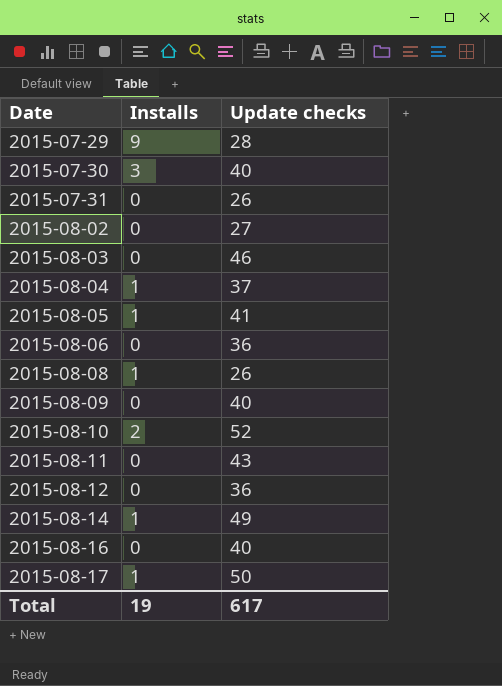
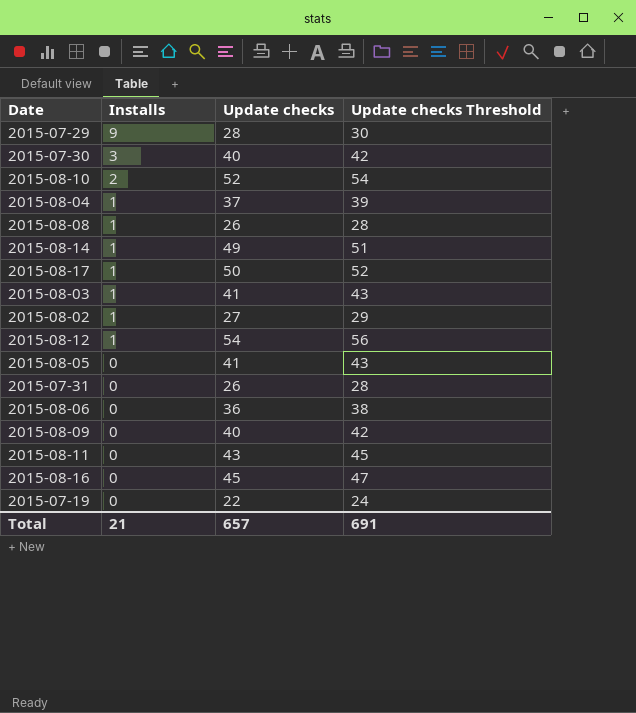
row order: Date ascending -> Installs descending
column Update checks Threshold | formula: none -> [Update checks] + 2
2015-08-03 | Installs: 0 -> 1
2015-08-03 | Update checks: 46 -> 41
2015-08-02 | Installs: 0 -> 1
2015-08-12 | Installs: 0 -> 1
2015-08-12 | Update checks: 36 -> 54
2015-08-05 | Installs: 1 -> 0
2015-08-16 | Update checks: 40 -> 45
row 2015-07-19: none -> 0 | 22 | 24
Total | Installs: 19 -> 21
Total | Update checks: 617 -> 657

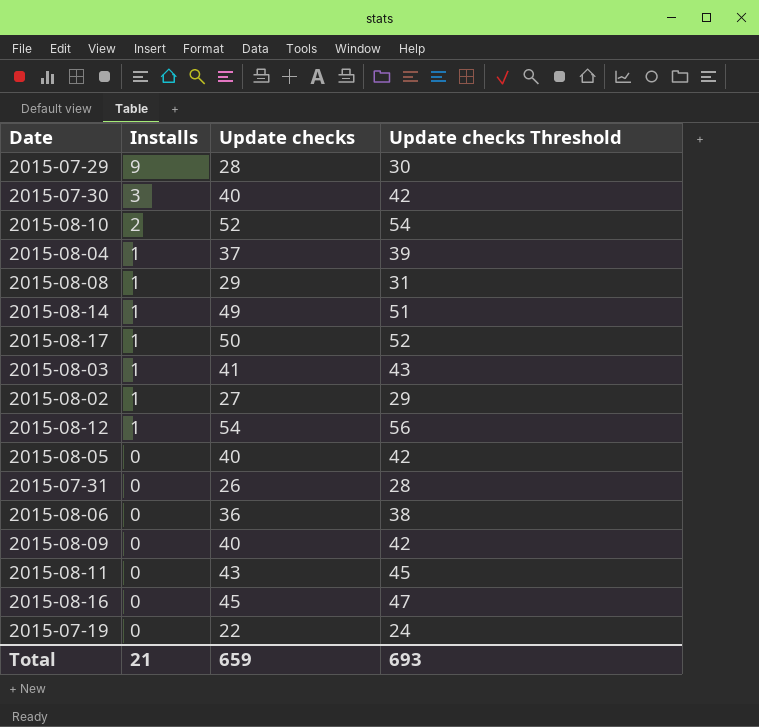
2015-08-08 | Update checks: 26 -> 29
2015-08-08 | Update checks Threshold: 28 -> 31
2015-08-05 | Update checks: 41 -> 40
2015-08-05 | Update checks Threshold: 43 -> 42
Total | Update checks: 657 -> 659
Total | Update checks Threshold: 691 -> 693

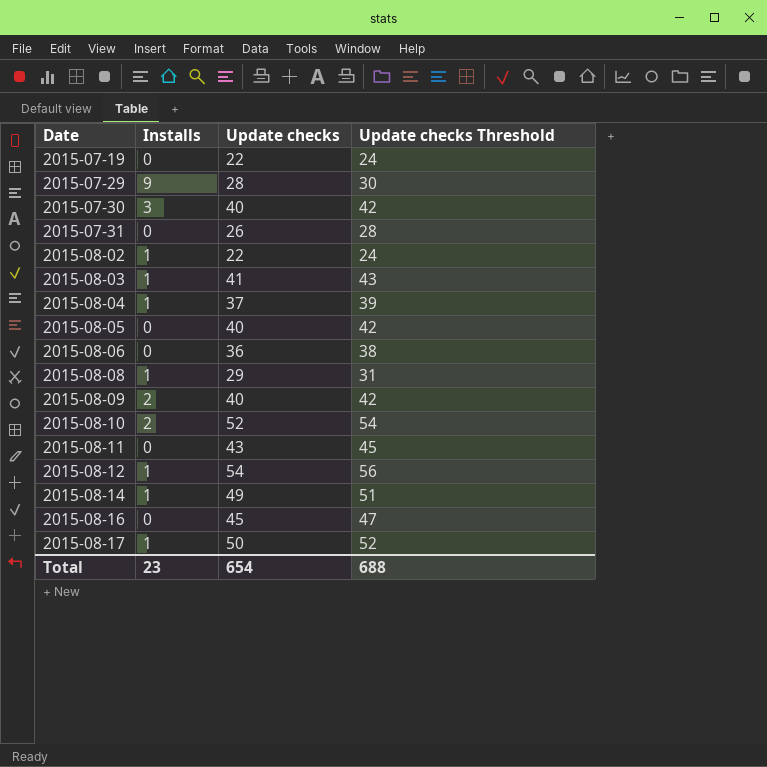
row order: Installs descending -> Date ascending
2015-08-02 | Update checks: 27 -> 22
2015-08-02 | Update checks Threshold: 29 -> 24
2015-08-09 | Installs: 0 -> 2
Total | Installs: 21 -> 23
Total | Update checks: 659 -> 654
Total | Update checks Threshold: 693 -> 688

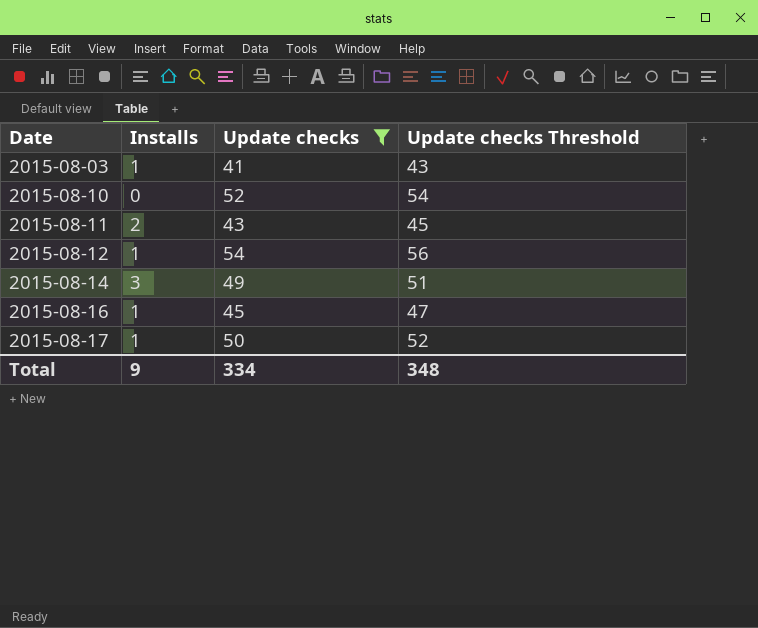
filter: none -> Update checks >= 41
2015-08-10 | Installs: 2 -> 0
2015-08-11 | Installs: 0 -> 2
2015-08-14 | Installs: 1 -> 3
2015-08-16 | Installs: 0 -> 1
Total | Installs: 23 -> 9
Total | Update checks: 654 -> 334
Total | Update checks Threshold: 688 -> 348

